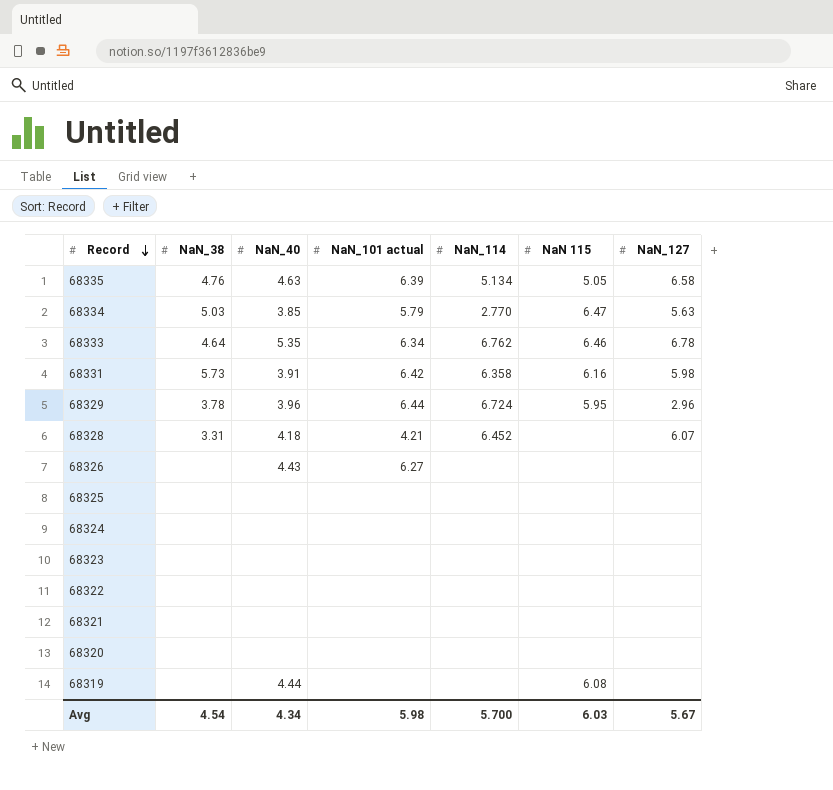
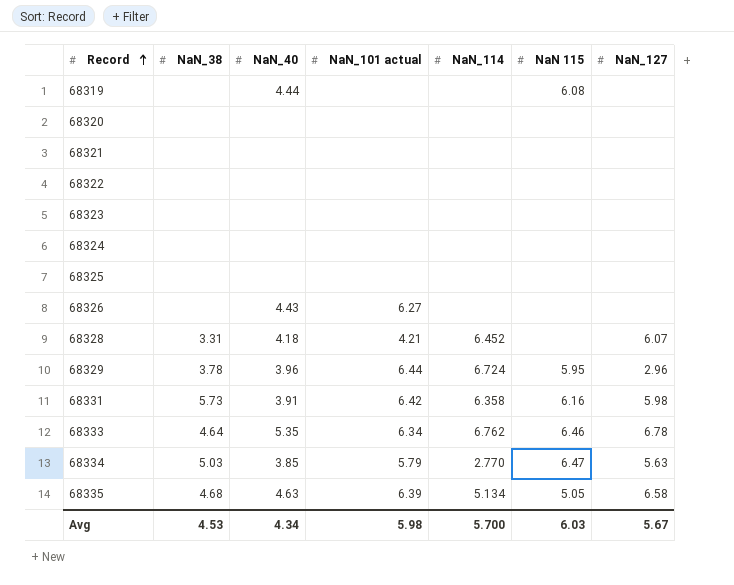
row order: Record descending -> Record ascending
68335 | NaN_38: 4.76 -> 4.68
Avg | NaN_38: 4.54 -> 4.53

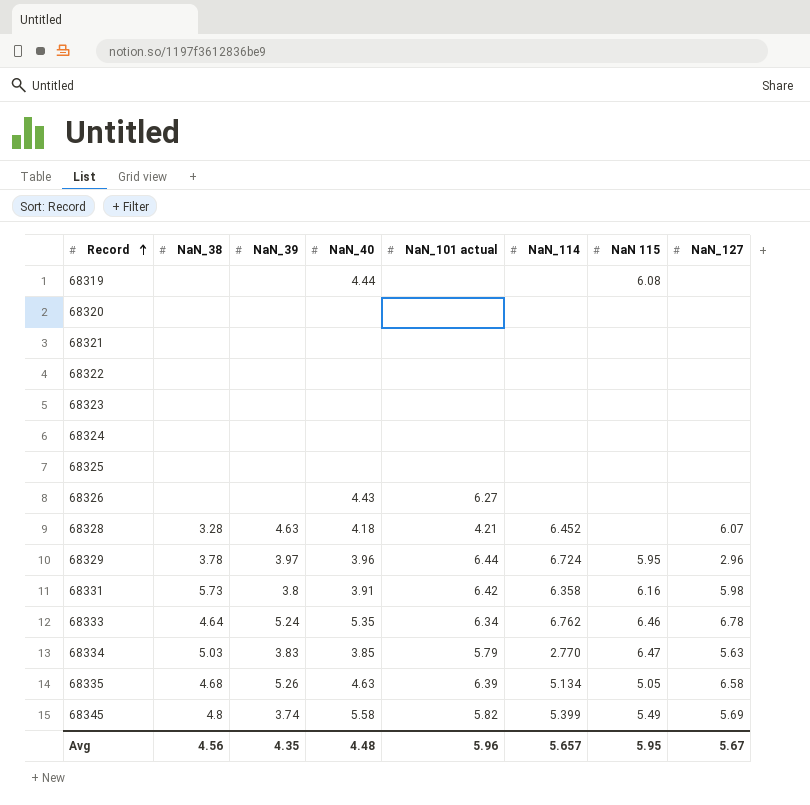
column NaN_39 | position: none -> 3
68328 | NaN_38: 3.31 -> 3.28
row 68345: none -> 4.8 | 3.74 | 5.58 | 5.82 | 5.399 | 5.49 | 5.69
Avg | NaN_38: 4.53 -> 4.56
Avg | NaN_40: 4.34 -> 4.48
Avg | NaN_101 actual: 5.98 -> 5.96
Avg | NaN_114: 5.700 -> 5.657
Avg | NaN 115: 6.03 -> 5.95

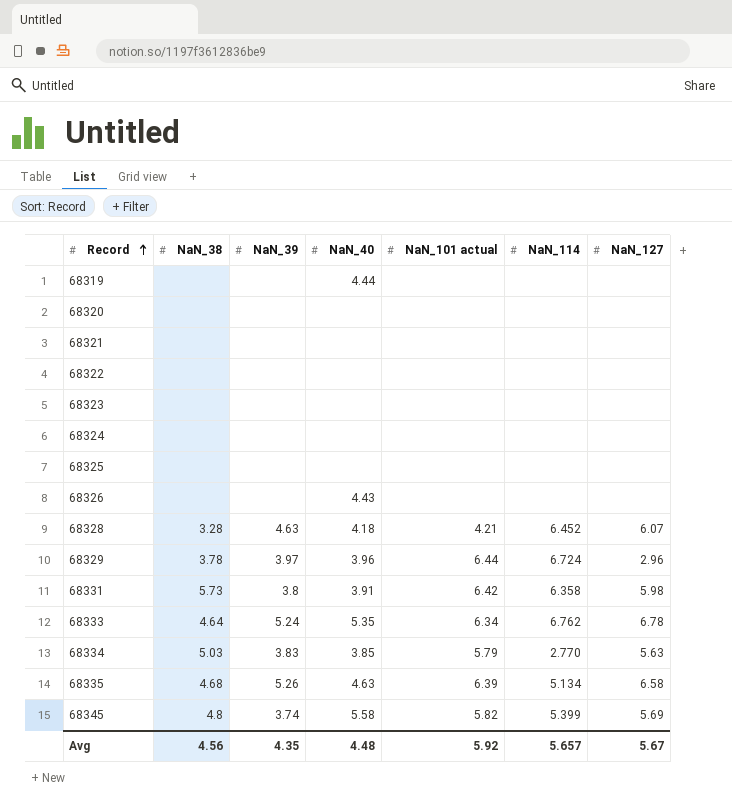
column NaN 115 | position: 7 -> none
68326 | NaN_101 actual: 6.27 -> none
Avg | NaN_101 actual: 5.96 -> 5.92

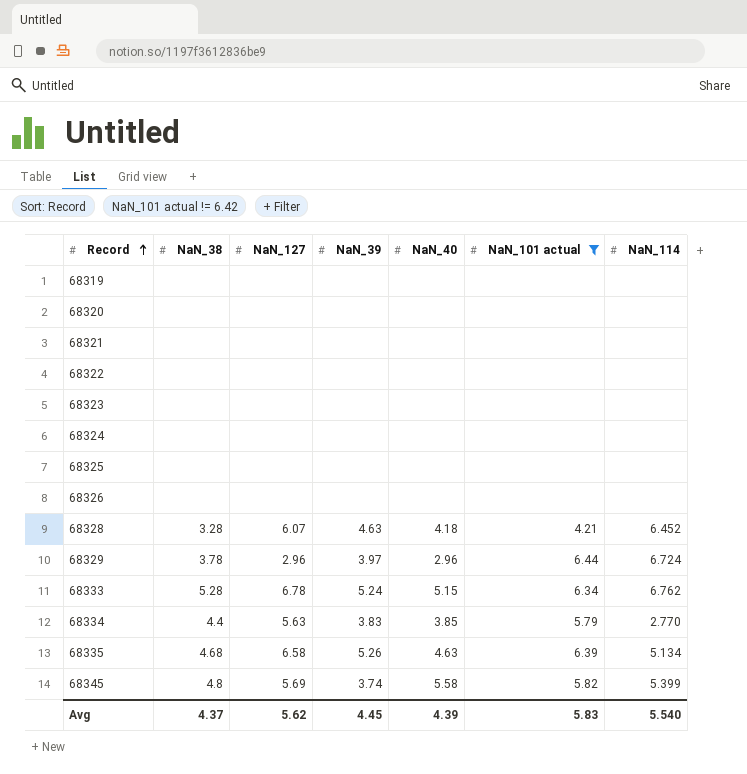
filter: none -> NaN_101 actual != 6.42
column NaN_127 | position: 7 -> 3
68319 | NaN_40: 4.44 -> none
68326 | NaN_40: 4.43 -> none
68329 | NaN_40: 3.96 -> 2.96
68333 | NaN_38: 4.64 -> 5.28
68333 | NaN_40: 5.35 -> 5.15
68334 | NaN_38: 5.03 -> 4.4
Avg | NaN_38: 4.56 -> 4.37
Avg | NaN_127: 5.67 -> 5.62
Avg | NaN_39: 4.35 -> 4.45
Avg | NaN_40: 4.48 -> 4.39
Avg | NaN_101 actual: 5.92 -> 5.83
Avg | NaN_114: 5.657 -> 5.540

